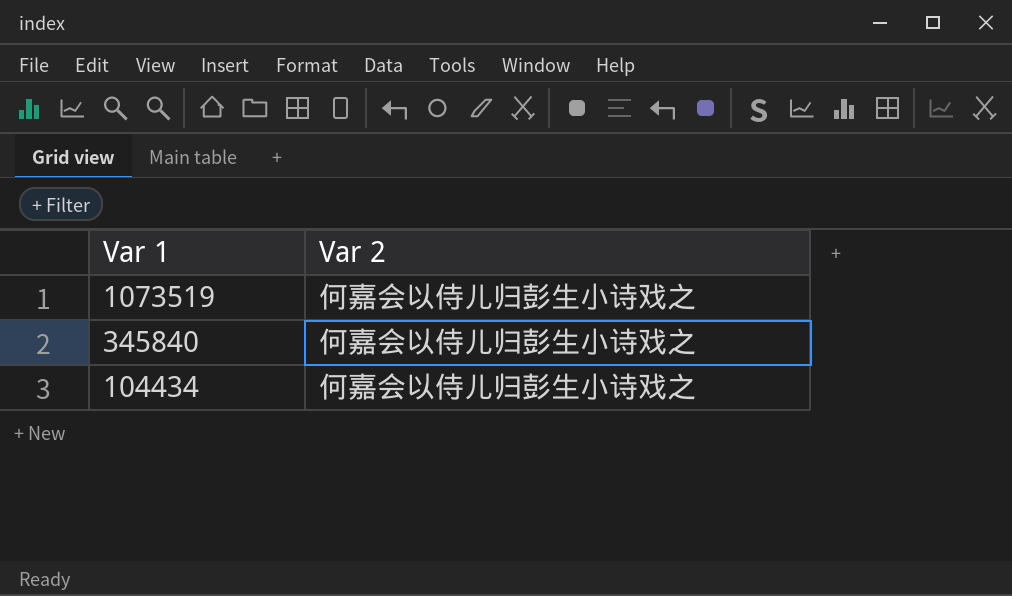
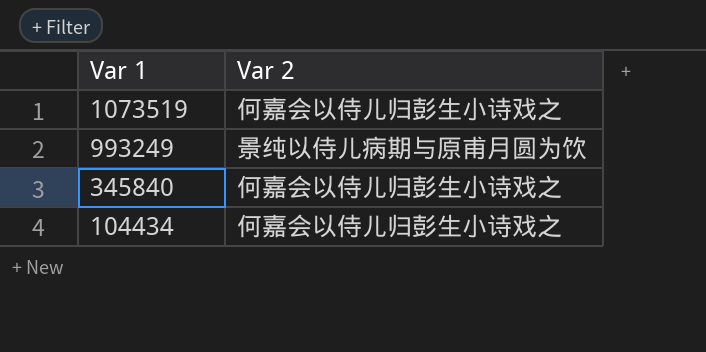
row 993249: none -> 景纯以侍儿病期与原甫月圆为饮

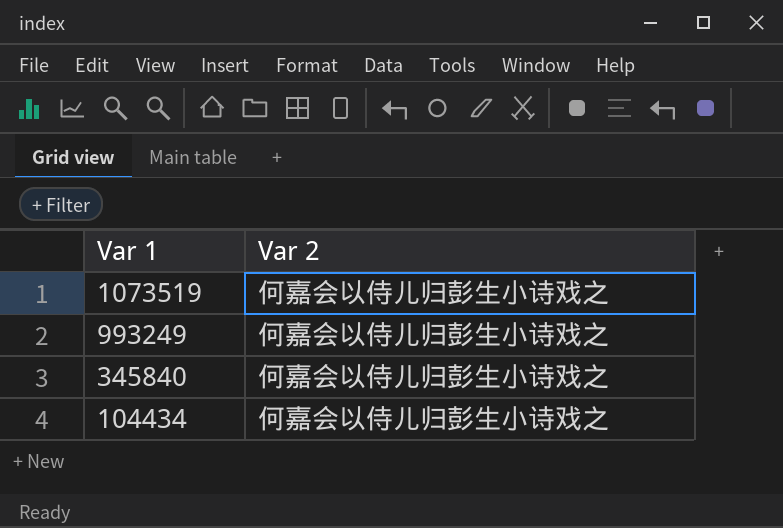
993249 | Var 2: 景纯以侍儿病期与原甫月圆为饮 -> 何嘉会以侍儿归彭生小诗戏之

